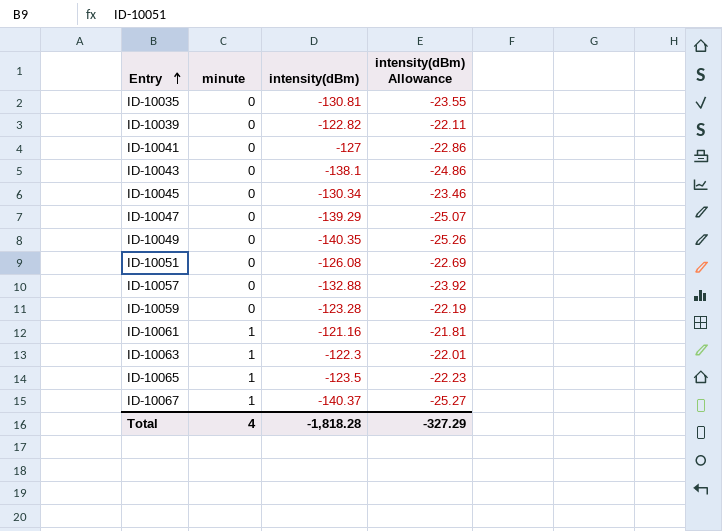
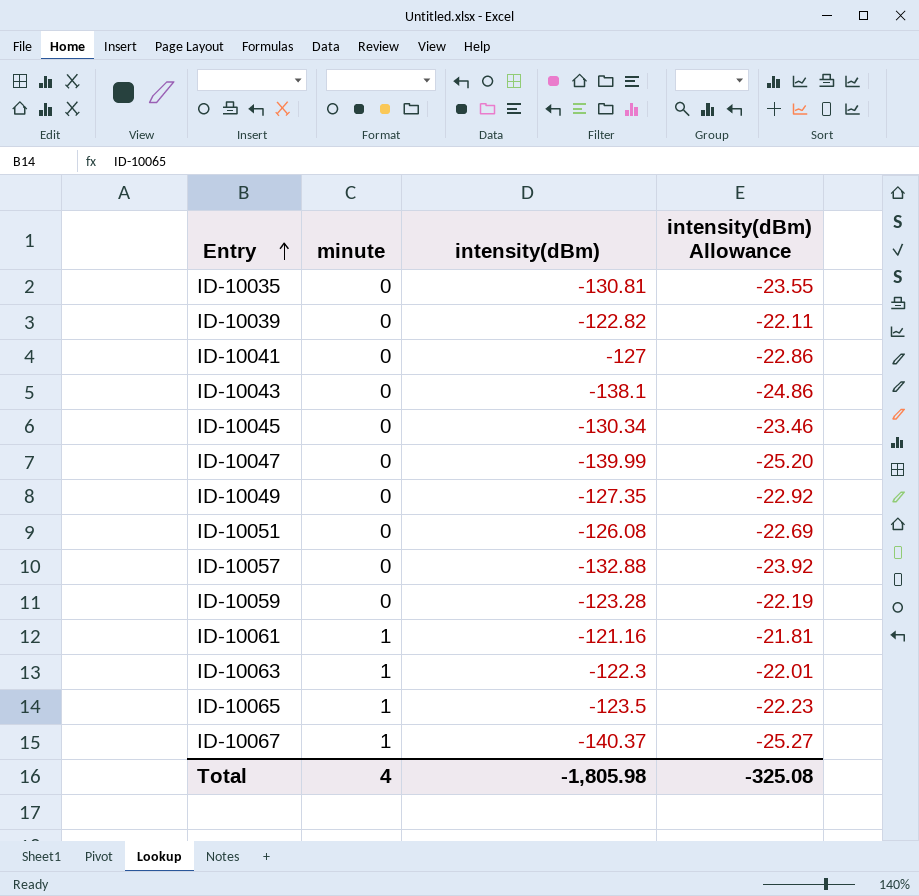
ID-10047 | intensity(dBm): -139.29 -> -139.99
ID-10047 | intensity(dBm) Allowance: -25.07 -> -25.20
ID-10049 | intensity(dBm): -140.35 -> -127.35
ID-10049 | intensity(dBm) Allowance: -25.26 -> -22.92
Total | intensity(dBm): -1,818.28 -> -1,805.98
Total | intensity(dBm) Allowance: -327.29 -> -325.08

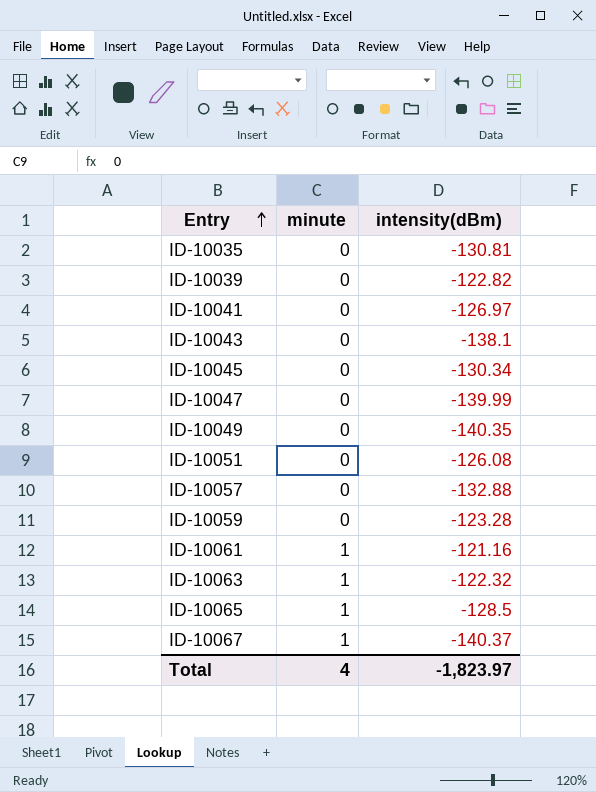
column intensity(dBm) Allowance | formula: [intensity(dBm)] * 0.18 -> none
ID-10041 | intensity(dBm): -127 -> -126.97
ID-10049 | intensity(dBm): -127.35 -> -140.35
ID-10063 | intensity(dBm): -122.3 -> -122.32
ID-10065 | intensity(dBm): -123.5 -> -128.5
Total | intensity(dBm): -1,805.98 -> -1,823.97

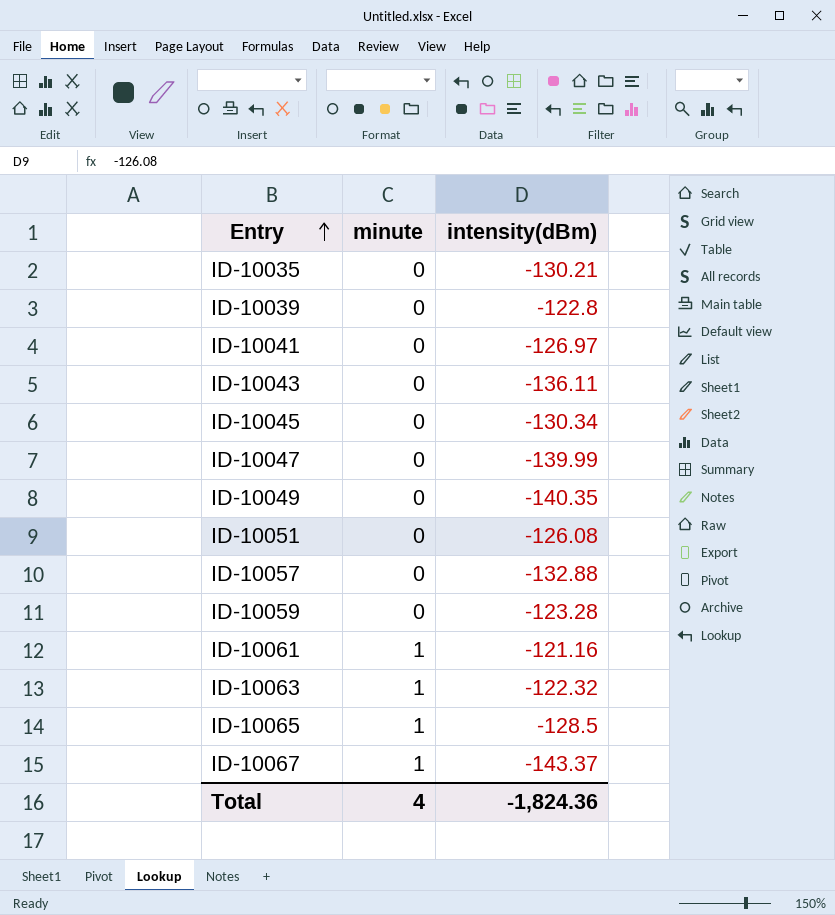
ID-10035 | intensity(dBm): -130.81 -> -130.21
ID-10039 | intensity(dBm): -122.82 -> -122.8
ID-10043 | intensity(dBm): -138.1 -> -136.11
ID-10067 | intensity(dBm): -140.37 -> -143.37
Total | intensity(dBm): -1,823.97 -> -1,824.36

